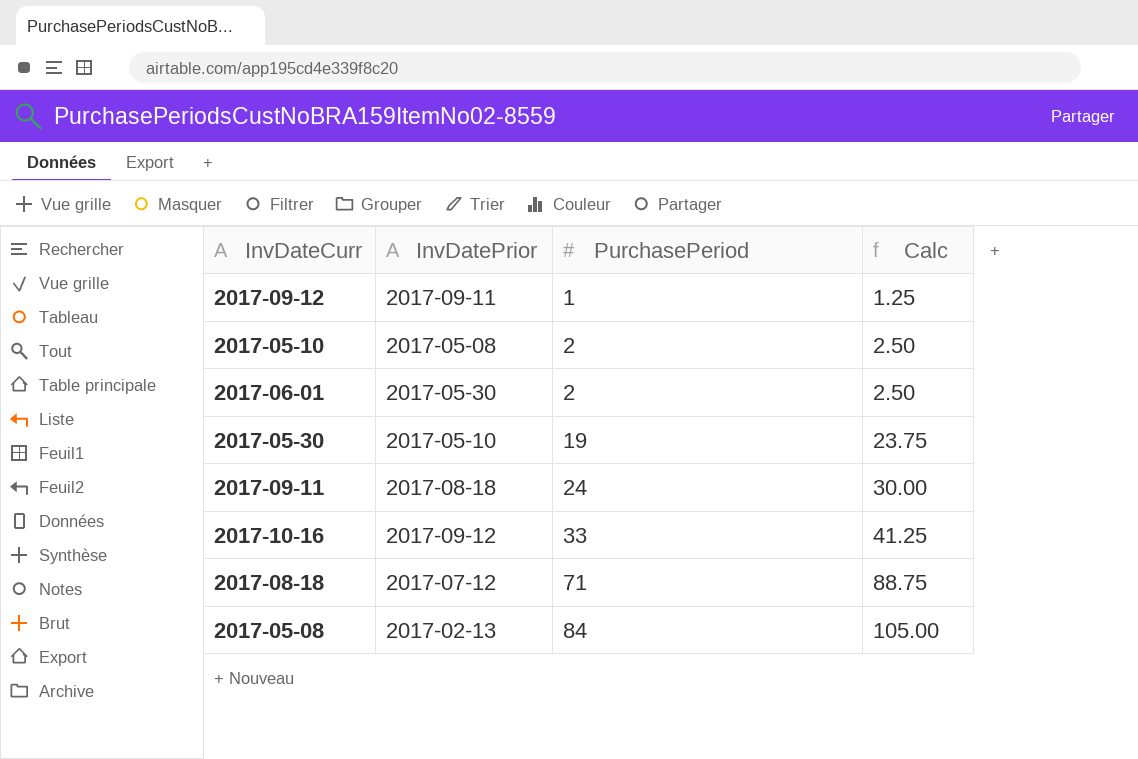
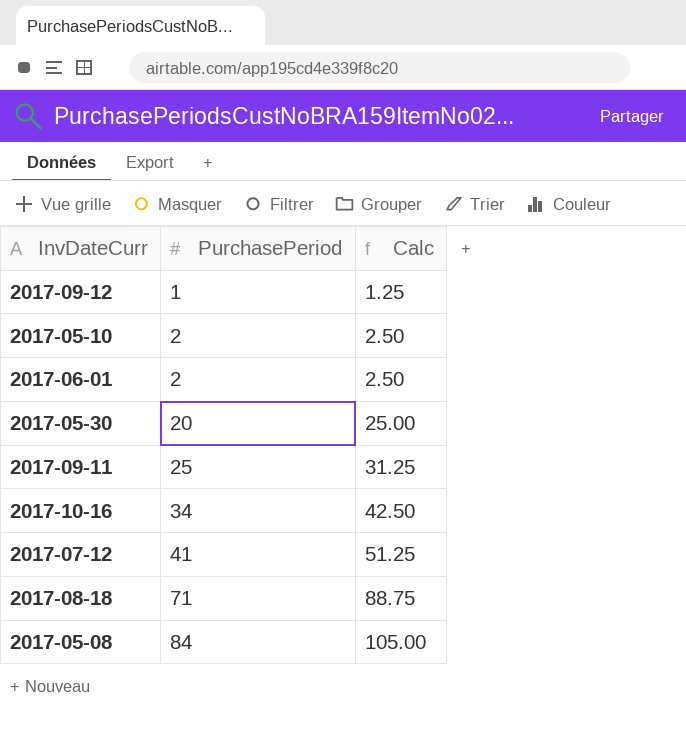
column InvDatePrior | position: 2 -> none
2017-05-30 | PurchasePeriod: 19 -> 20
2017-05-30 | Calc: 23.75 -> 25.00
2017-09-11 | PurchasePeriod: 24 -> 25
2017-09-11 | Calc: 30.00 -> 31.25
2017-10-16 | PurchasePeriod: 33 -> 34
2017-10-16 | Calc: 41.25 -> 42.50
row 2017-07-12: none -> 41 | 51.25

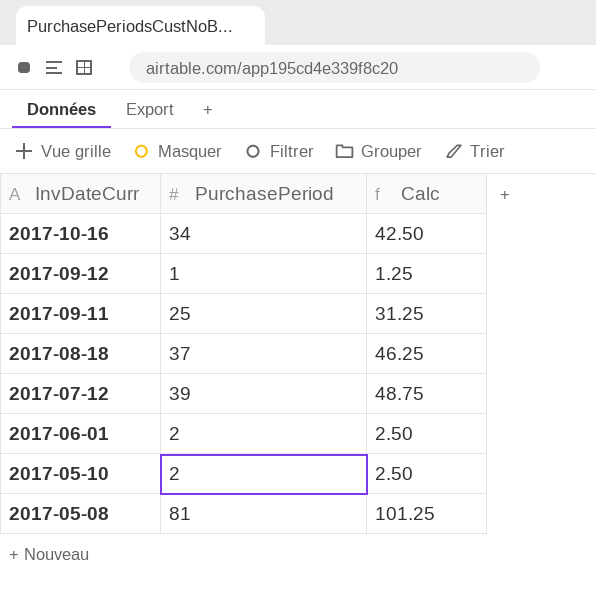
row order: PurchasePeriod ascending -> InvDateCurr descending
row 2017-05-30: 20 | 25.00 -> none
2017-08-18 | PurchasePeriod: 71 -> 37
2017-08-18 | Calc: 88.75 -> 46.25
2017-07-12 | PurchasePeriod: 41 -> 39
2017-07-12 | Calc: 51.25 -> 48.75
2017-05-08 | PurchasePeriod: 84 -> 81
2017-05-08 | Calc: 105.00 -> 101.25

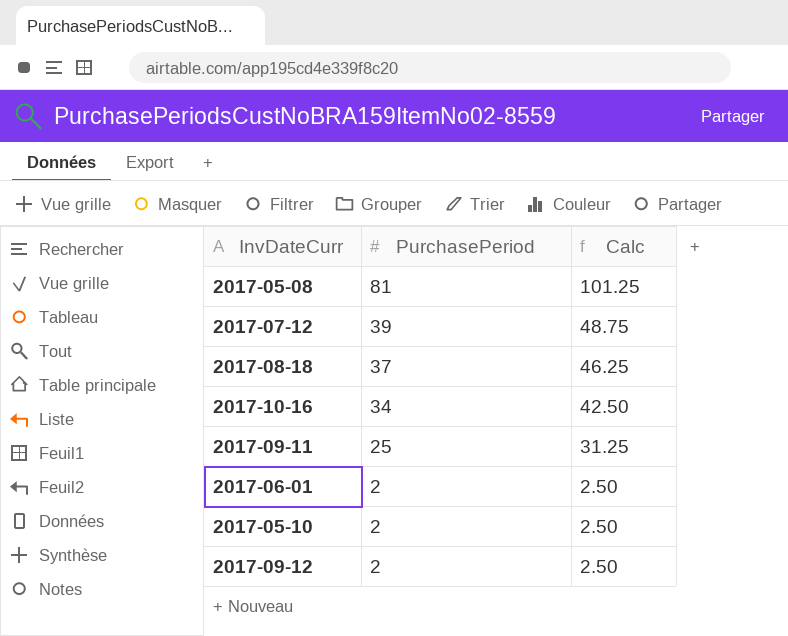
row order: InvDateCurr descending -> PurchasePeriod descending
2017-09-12 | PurchasePeriod: 1 -> 2
2017-09-12 | Calc: 1.25 -> 2.50

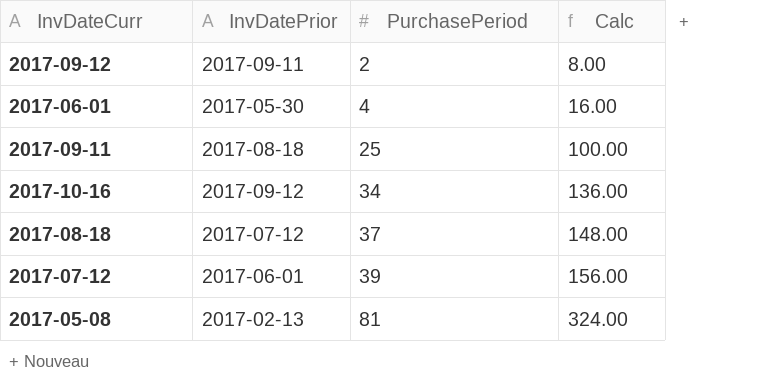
row order: PurchasePeriod descending -> PurchasePeriod ascending
column InvDatePrior | position: none -> 2
column Calc | formula: [PurchasePeriod] * 1.25 -> [PurchasePeriod] * 4
row 2017-05-10: 2 | 2.50 -> none
2017-06-01 | PurchasePeriod: 2 -> 4

